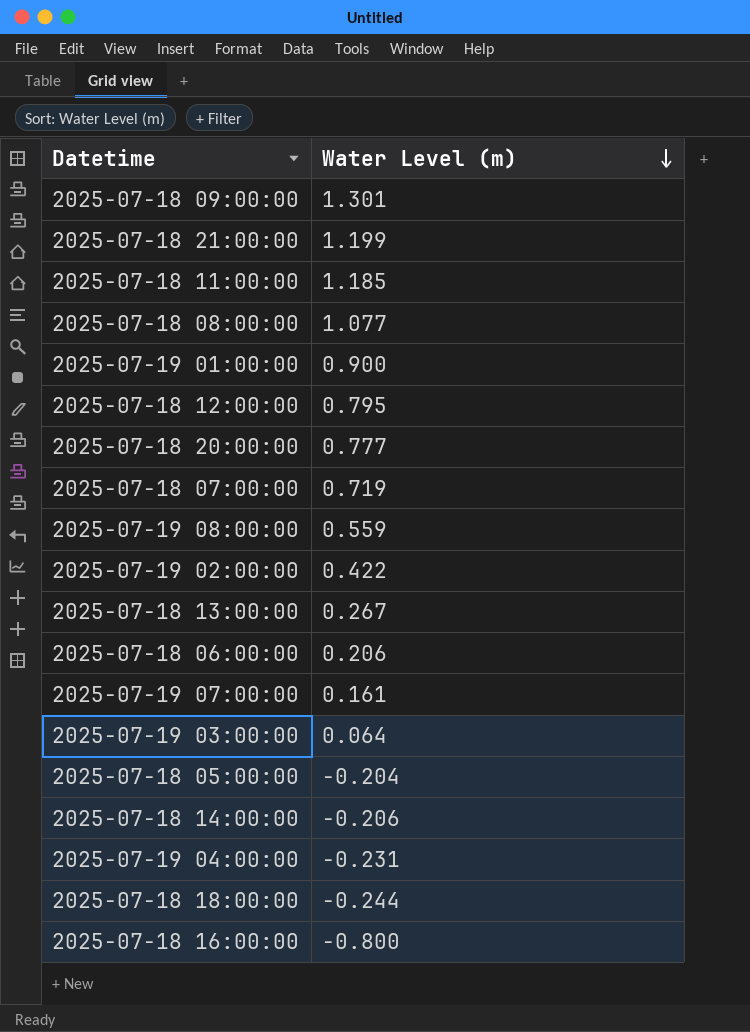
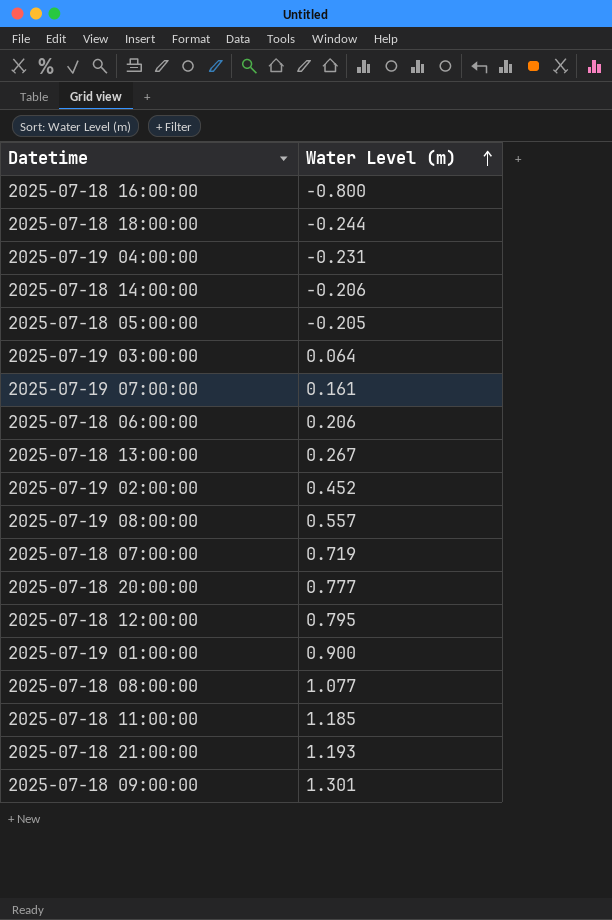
row order: Water Level (m) descending -> Water Level (m) ascending
2025-07-18 05:00:00 | Water Level (m): -0.204 -> -0.205
2025-07-19 02:00:00 | Water Level (m): 0.422 -> 0.452
2025-07-19 08:00:00 | Water Level (m): 0.559 -> 0.557
2025-07-18 21:00:00 | Water Level (m): 1.199 -> 1.193

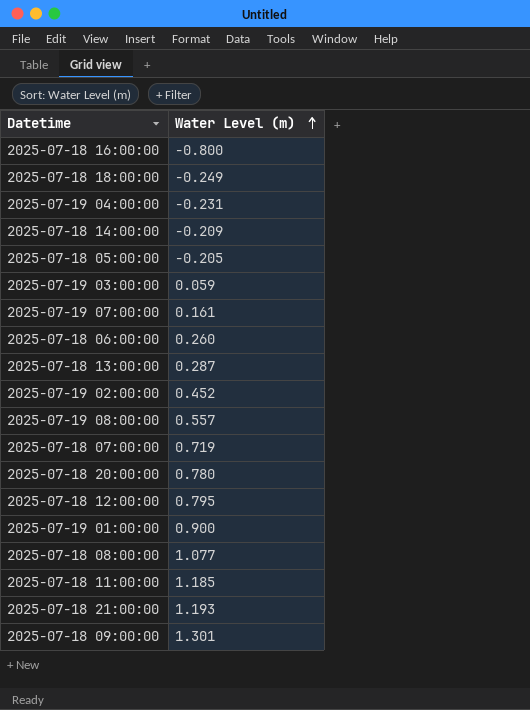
2025-07-18 18:00:00 | Water Level (m): -0.244 -> -0.249
2025-07-18 14:00:00 | Water Level (m): -0.206 -> -0.209
2025-07-19 03:00:00 | Water Level (m): 0.064 -> 0.059
2025-07-18 06:00:00 | Water Level (m): 0.206 -> 0.260
2025-07-18 13:00:00 | Water Level (m): 0.267 -> 0.287
2025-07-18 20:00:00 | Water Level (m): 0.777 -> 0.780

